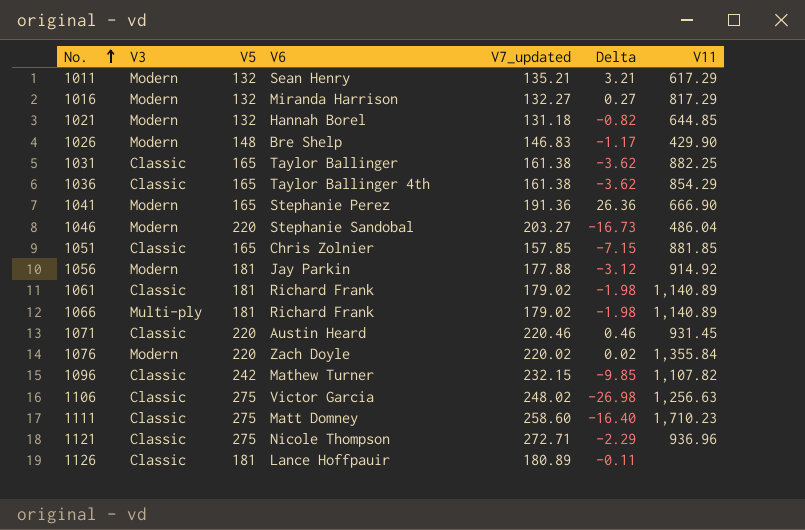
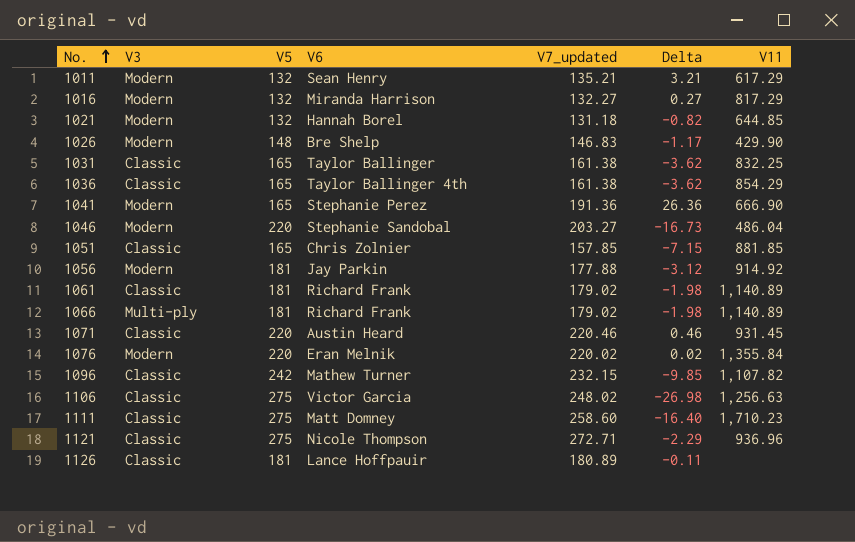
1031 | V11: 882.25 -> 832.25
1076 | V6: Zach Doyle -> Eran Melnik

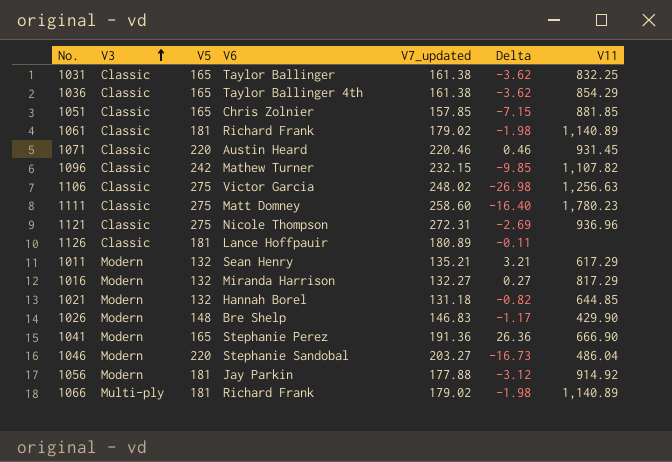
row order: No. ascending -> V3 ascending
row 1076: Modern | 220 | Eran Melnik | 220.02 | 0.02 | 1,355.84 -> none
1111 | V11: 1,710.23 -> 1,780.23
1121 | V7_updated: 272.71 -> 272.31
1121 | Delta: -2.29 -> -2.69

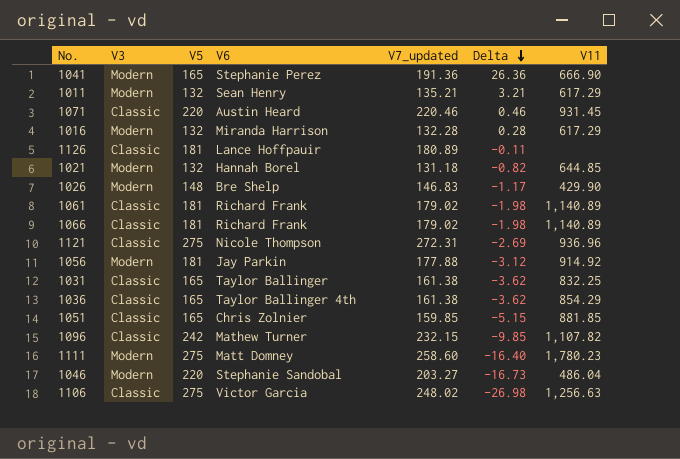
row order: V3 ascending -> Delta descending
1016 | V7_updated: 132.27 -> 132.28
1016 | Delta: 0.27 -> 0.28
1016 | V11: 817.29 -> 617.29
1066 | V3: Multi-ply -> Classic
1051 | V7_updated: 157.85 -> 159.85
1051 | Delta: -7.15 -> -5.15
1111 | V3: Classic -> Modern

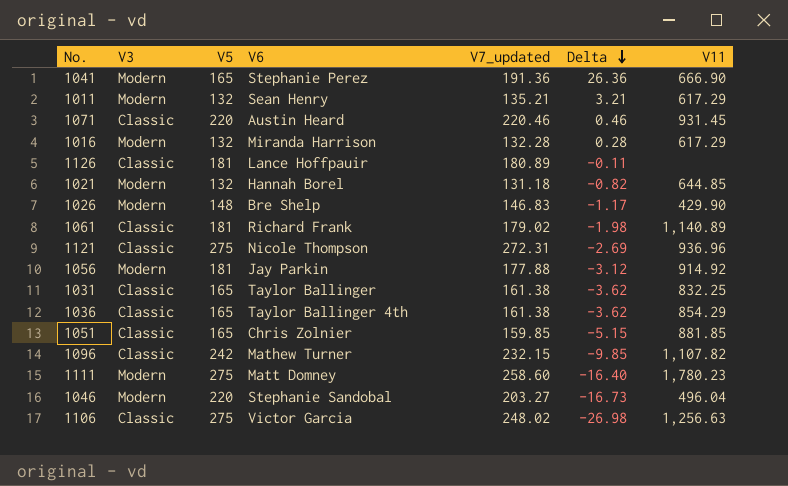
row 1066: Classic | 181 | Richard Frank | 179.02 | -1.98 | 1,140.89 -> none
1046 | V11: 486.04 -> 496.04

